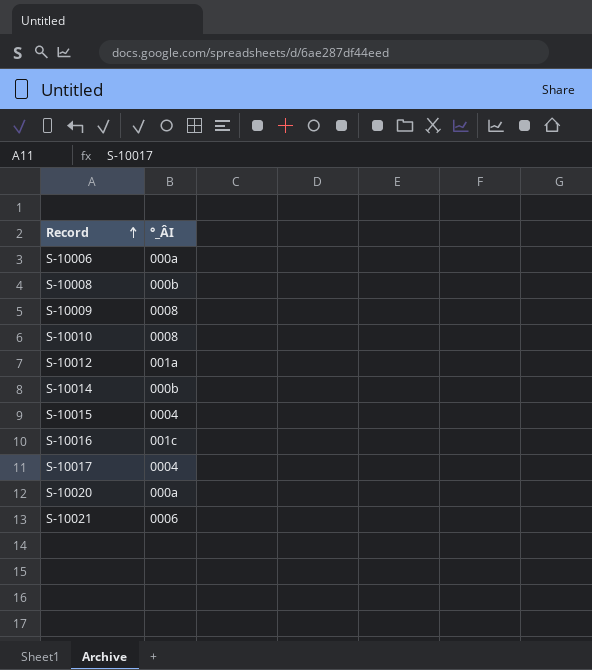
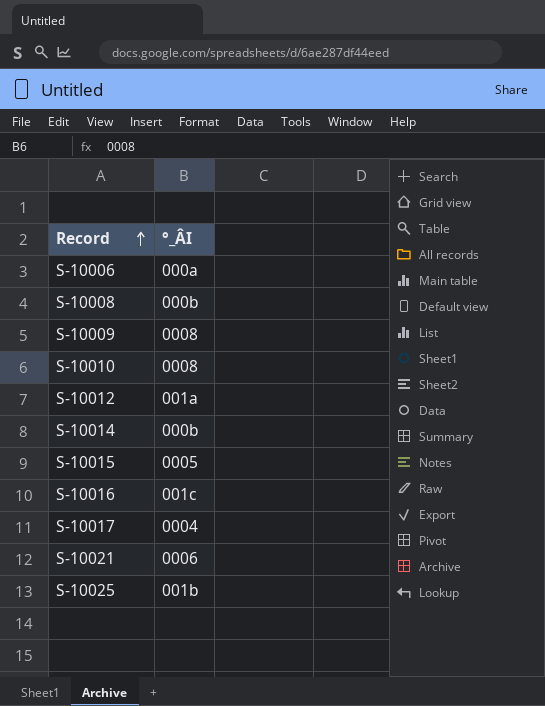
row S-10020: 000a -> none
S-10015 | °_ÂI: 0004 -> 0005
row S-10025: none -> 001b

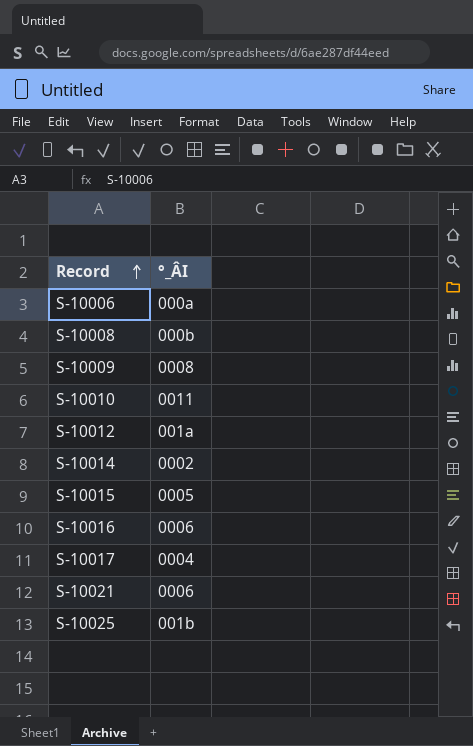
S-10010 | °_ÂI: 0008 -> 0011
S-10014 | °_ÂI: 000b -> 0002
S-10016 | °_ÂI: 001c -> 0006

